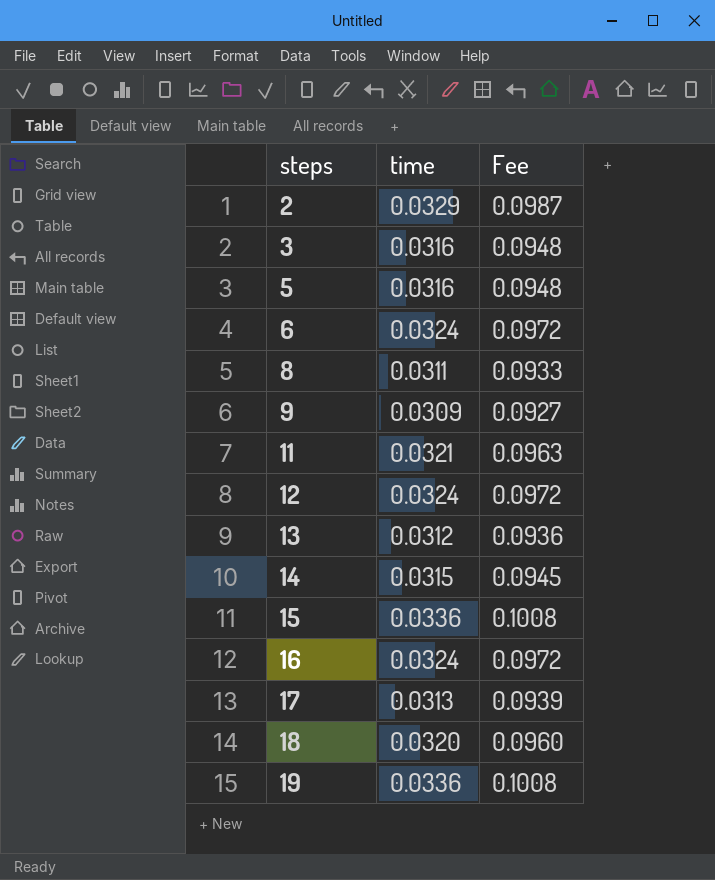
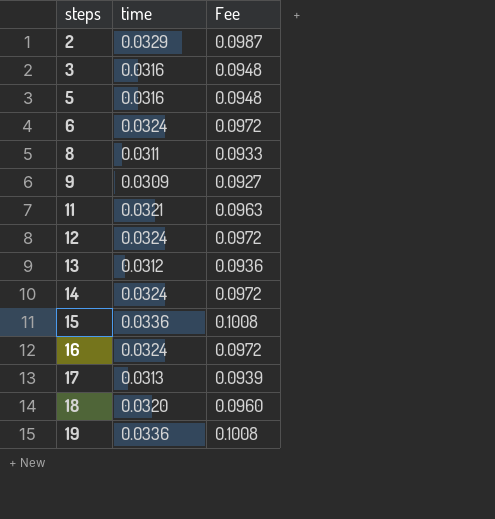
14 | time: 0.0315 -> 0.0324
14 | Fee: 0.0945 -> 0.0972

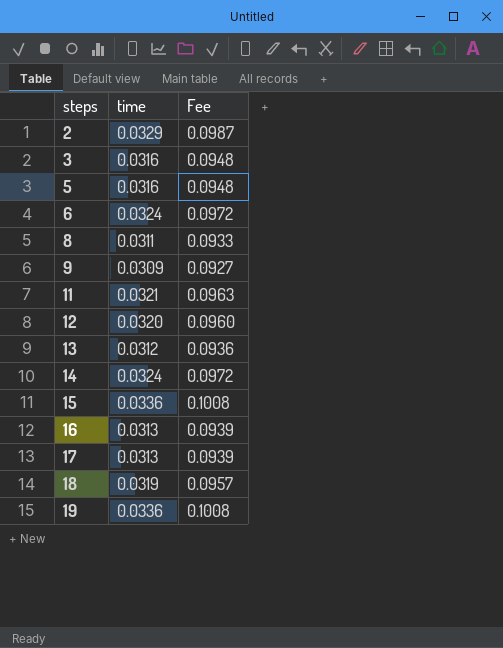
12 | time: 0.0324 -> 0.0320
12 | Fee: 0.0972 -> 0.0960
16 | time: 0.0324 -> 0.0313
16 | Fee: 0.0972 -> 0.0939
18 | time: 0.0320 -> 0.0319
18 | Fee: 0.0960 -> 0.0957

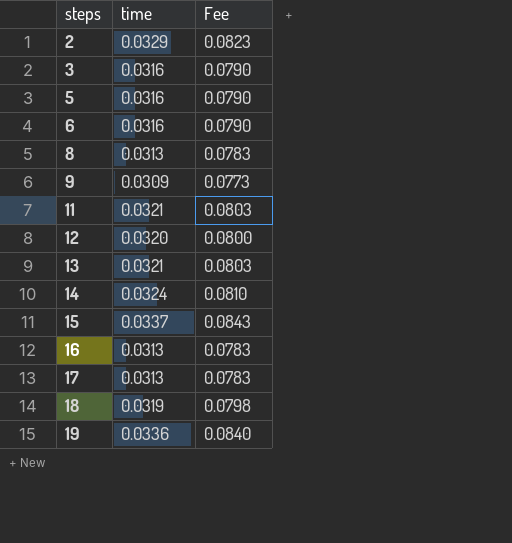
column Fee | formula: [time] * 3 -> [time] * 2.5
6 | time: 0.0324 -> 0.0316
8 | time: 0.0311 -> 0.0313
13 | time: 0.0312 -> 0.0321
15 | time: 0.0336 -> 0.0337

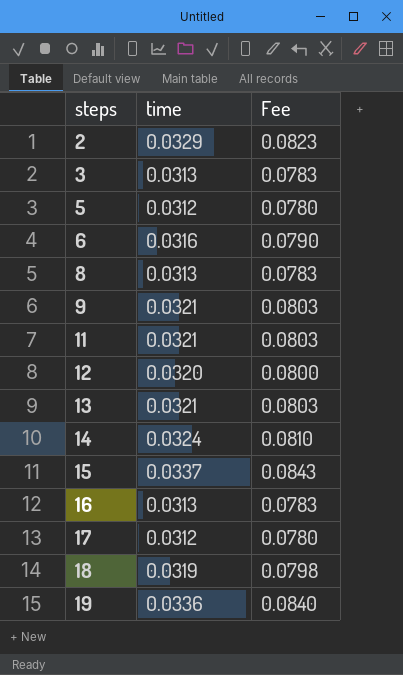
3 | time: 0.0316 -> 0.0313
3 | Fee: 0.0790 -> 0.0783
5 | time: 0.0316 -> 0.0312
5 | Fee: 0.0790 -> 0.0780
9 | time: 0.0309 -> 0.0321
9 | Fee: 0.0773 -> 0.0803
17 | time: 0.0313 -> 0.0312
17 | Fee: 0.0783 -> 0.0780

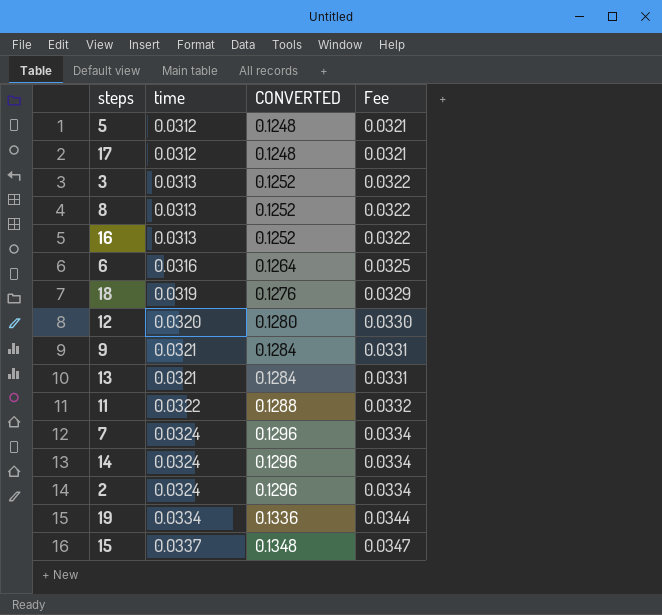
row order: steps ascending -> time ascending
column CONVERTED | formula: none -> [time] * 4
column Fee | formula: [time] * 2.5 -> [time] * 1.03
11 | time: 0.0321 -> 0.0322
row 7: none -> 0.0324 | 0.1296 | 0.0334
2 | time: 0.0329 -> 0.0324
19 | time: 0.0336 -> 0.0334

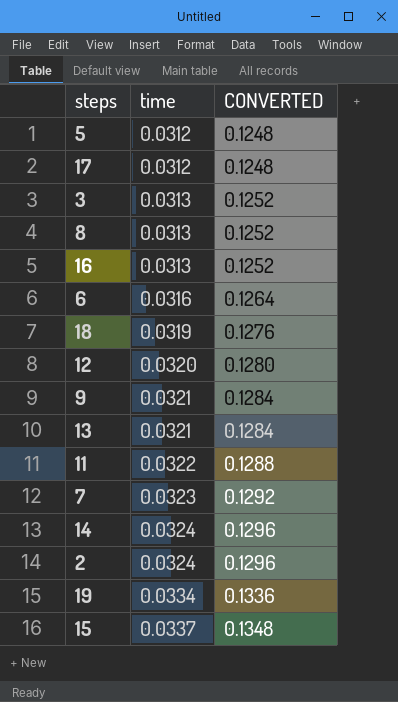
column Fee | formula: [time] * 1.03 -> none
7 | time: 0.0324 -> 0.0323
7 | CONVERTED: 0.1296 -> 0.1292

